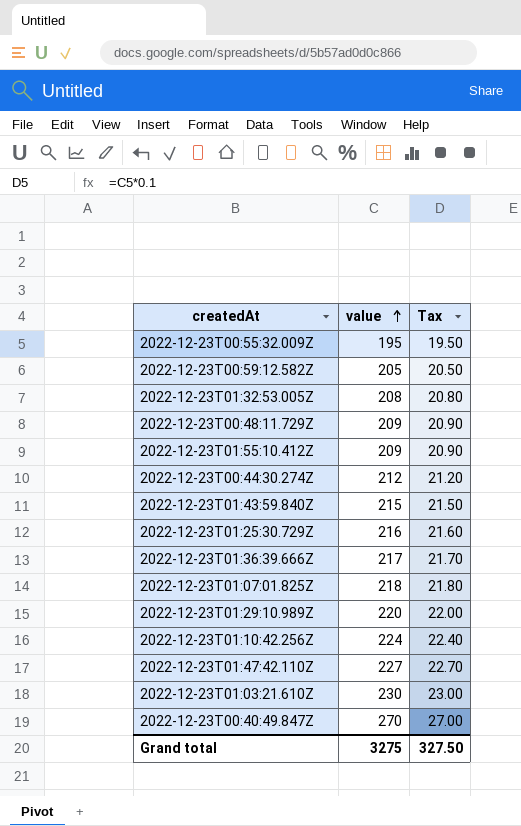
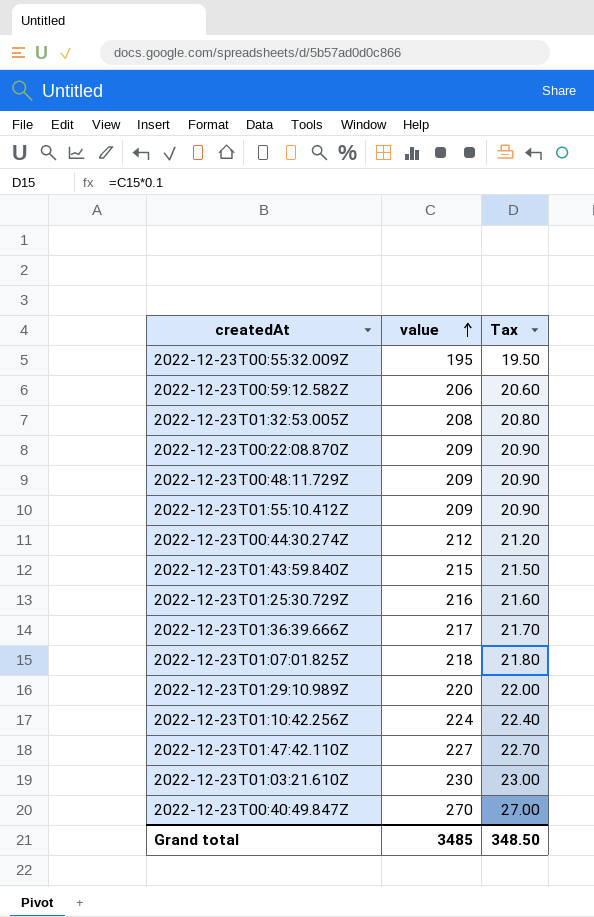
2022-12-23T00:59:12.582Z | value: 205 -> 206
2022-12-23T00:59:12.582Z | Tax: 20.50 -> 20.60
row 2022-12-23T00:22:08.870Z: none -> 209 | 20.90
Grand total | value: 3275 -> 3485
Grand total | Tax: 327.50 -> 348.50

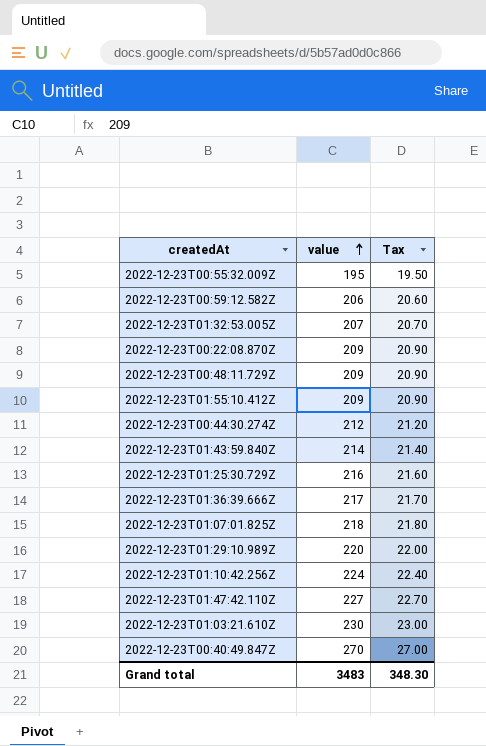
2022-12-23T01:32:53.005Z | value: 208 -> 207
2022-12-23T01:32:53.005Z | Tax: 20.80 -> 20.70
2022-12-23T01:43:59.840Z | value: 215 -> 214
2022-12-23T01:43:59.840Z | Tax: 21.50 -> 21.40
Grand total | value: 3485 -> 3483
Grand total | Tax: 348.50 -> 348.30

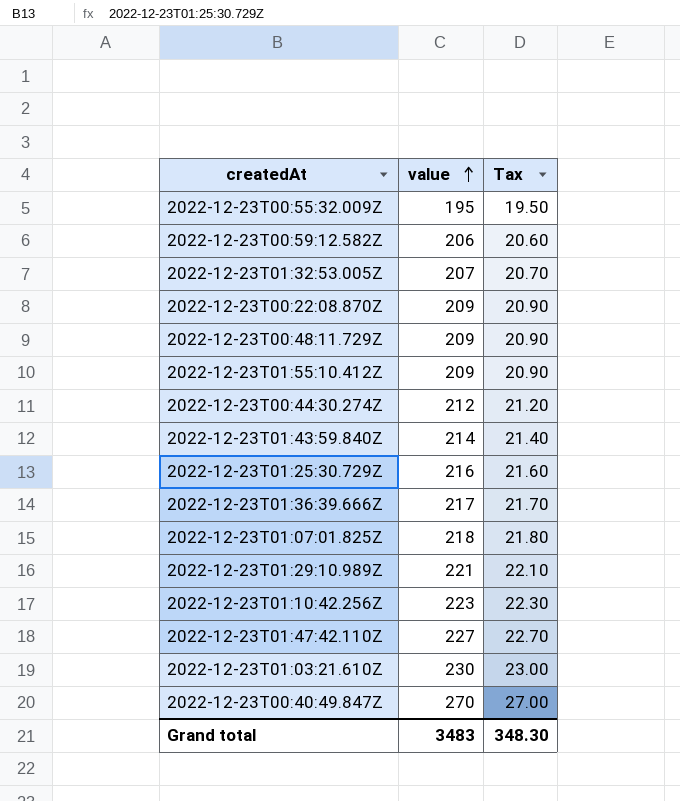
2022-12-23T01:29:10.989Z | value: 220 -> 221
2022-12-23T01:29:10.989Z | Tax: 22.00 -> 22.10
2022-12-23T01:10:42.256Z | value: 224 -> 223
2022-12-23T01:10:42.256Z | Tax: 22.40 -> 22.30

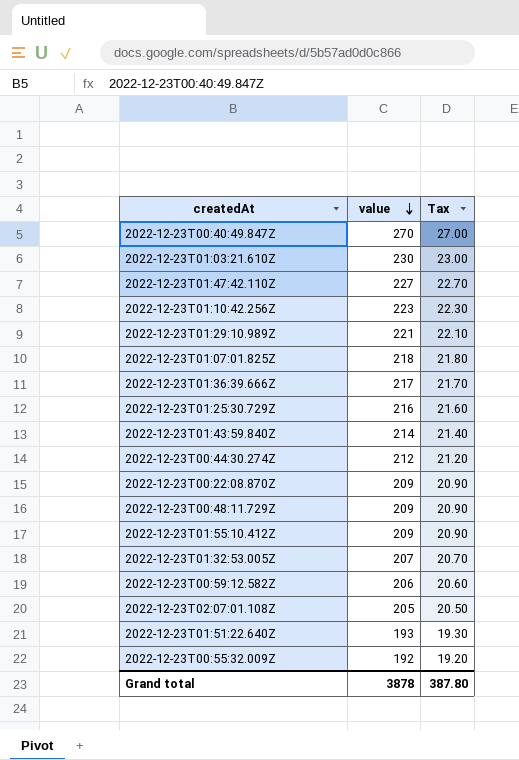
row order: value ascending -> value descending
row 2022-12-23T02:07:01.108Z: none -> 205 | 20.50
row 2022-12-23T01:51:22.640Z: none -> 193 | 19.30
2022-12-23T00:55:32.009Z | value: 195 -> 192
2022-12-23T00:55:32.009Z | Tax: 19.50 -> 19.20
Grand total | value: 3483 -> 3878
Grand total | Tax: 348.30 -> 387.80

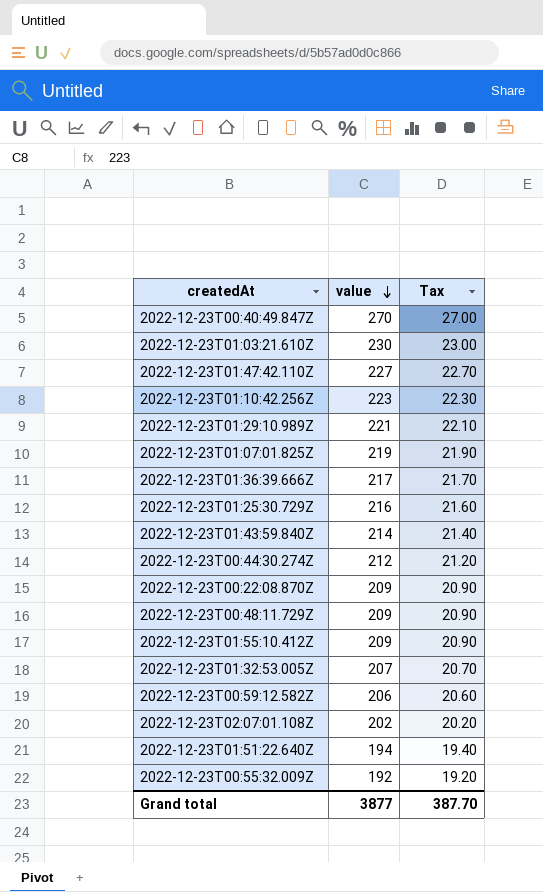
2022-12-23T01:07:01.825Z | value: 218 -> 219
2022-12-23T01:07:01.825Z | Tax: 21.80 -> 21.90
2022-12-23T02:07:01.108Z | value: 205 -> 202
2022-12-23T02:07:01.108Z | Tax: 20.50 -> 20.20
2022-12-23T01:51:22.640Z | value: 193 -> 194
2022-12-23T01:51:22.640Z | Tax: 19.30 -> 19.40
Grand total | value: 3878 -> 3877
Grand total | Tax: 387.80 -> 387.70

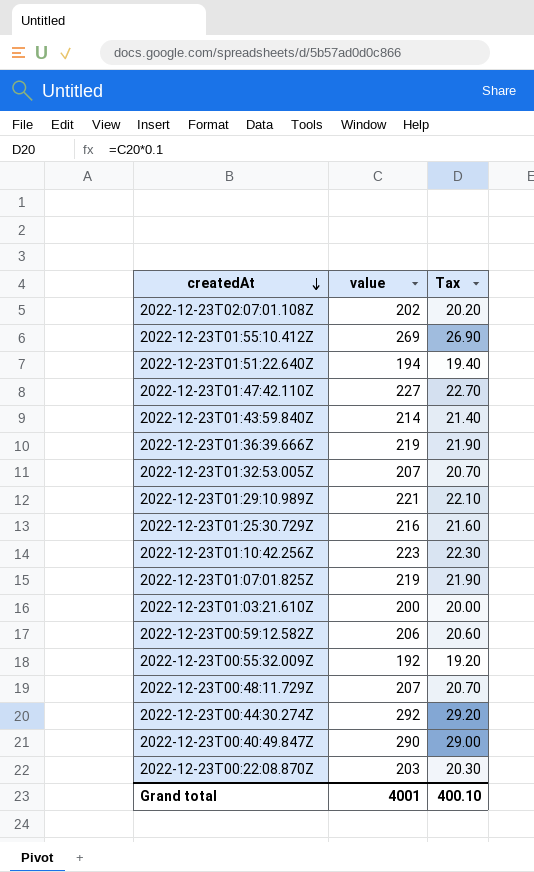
row order: value descending -> createdAt descending
2022-12-23T01:55:10.412Z | value: 209 -> 269
2022-12-23T01:55:10.412Z | Tax: 20.90 -> 26.90
2022-12-23T01:36:39.666Z | value: 217 -> 219
2022-12-23T01:36:39.666Z | Tax: 21.70 -> 21.90
2022-12-23T01:03:21.610Z | value: 230 -> 200
2022-12-23T01:03:21.610Z | Tax: 23.00 -> 20.00
2022-12-23T00:48:11.729Z | value: 209 -> 207
2022-12-23T00:48:11.729Z | Tax: 20.90 -> 20.70
2022-12-23T00:44:30.274Z | value: 212 -> 292
2022-12-23T00:44:30.274Z | Tax: 21.20 -> 29.20
2022-12-23T00:40:49.847Z | value: 270 -> 290
2022-12-23T00:40:49.847Z | Tax: 27.00 -> 29.00
2022-12-23T00:22:08.870Z | value: 209 -> 203
2022-12-23T00:22:08.870Z | Tax: 20.90 -> 20.30
Grand total | value: 3877 -> 4001
Grand total | Tax: 387.70 -> 400.10

